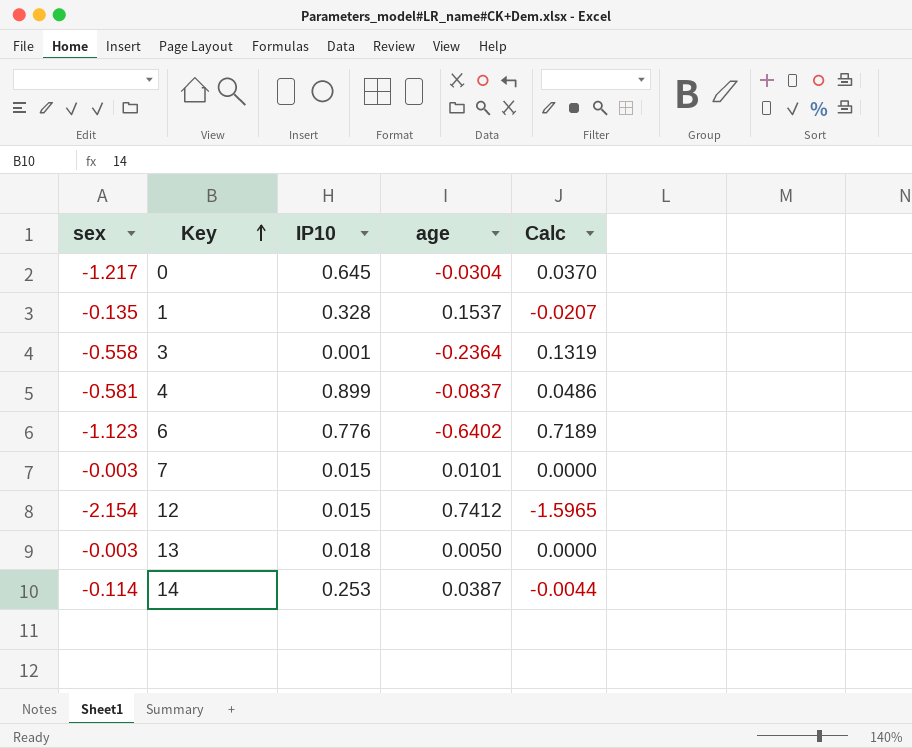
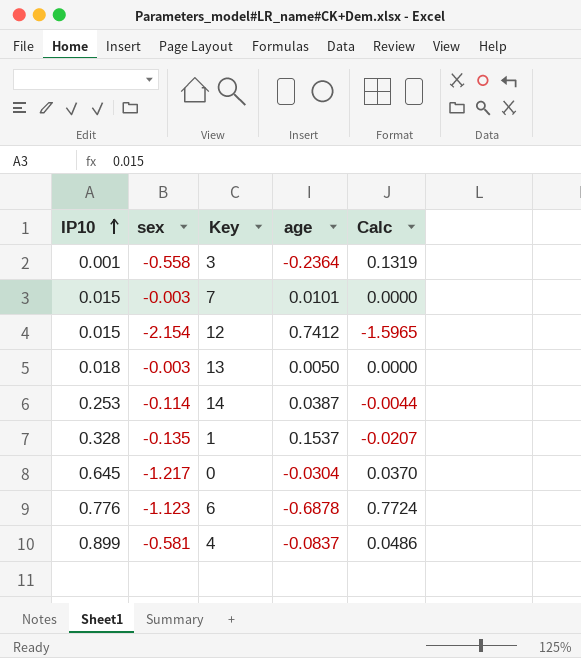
row order: Key ascending -> IP10 ascending
column IP10 | position: 3 -> 1
6 | age: -0.6402 -> -0.6878
6 | Calc: 0.7189 -> 0.7724

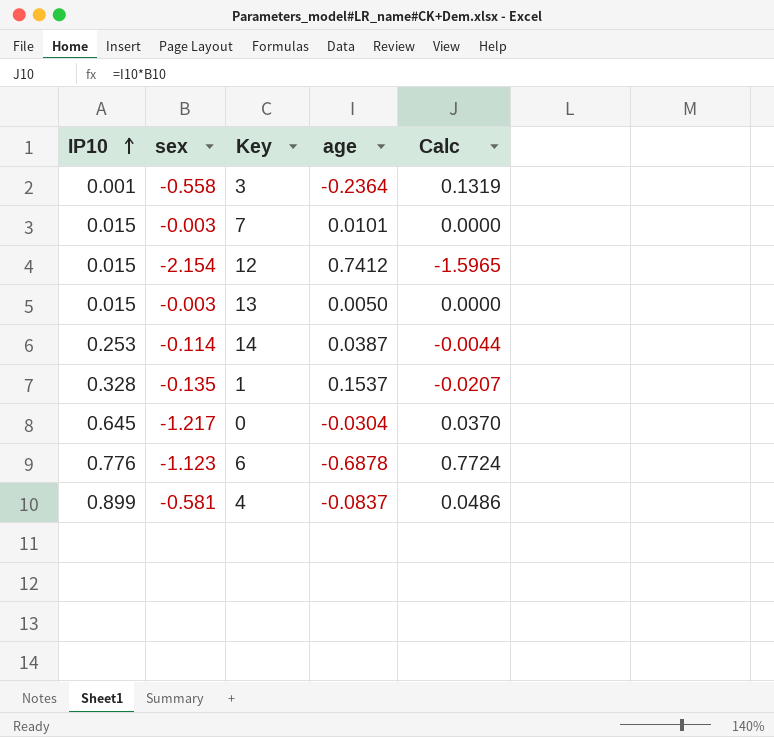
13 | IP10: 0.018 -> 0.015

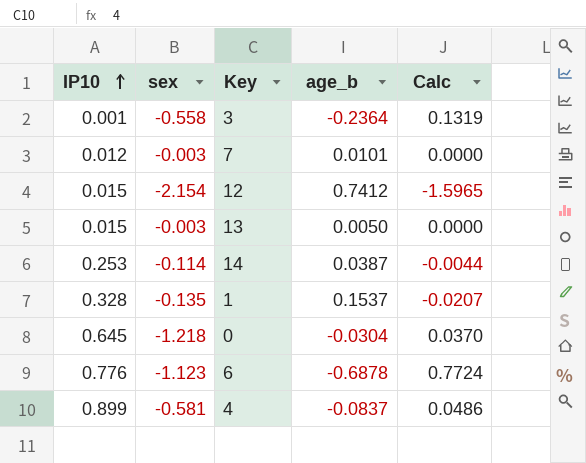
column name: age -> age_b
7 | IP10: 0.015 -> 0.012
0 | sex: -1.217 -> -1.218

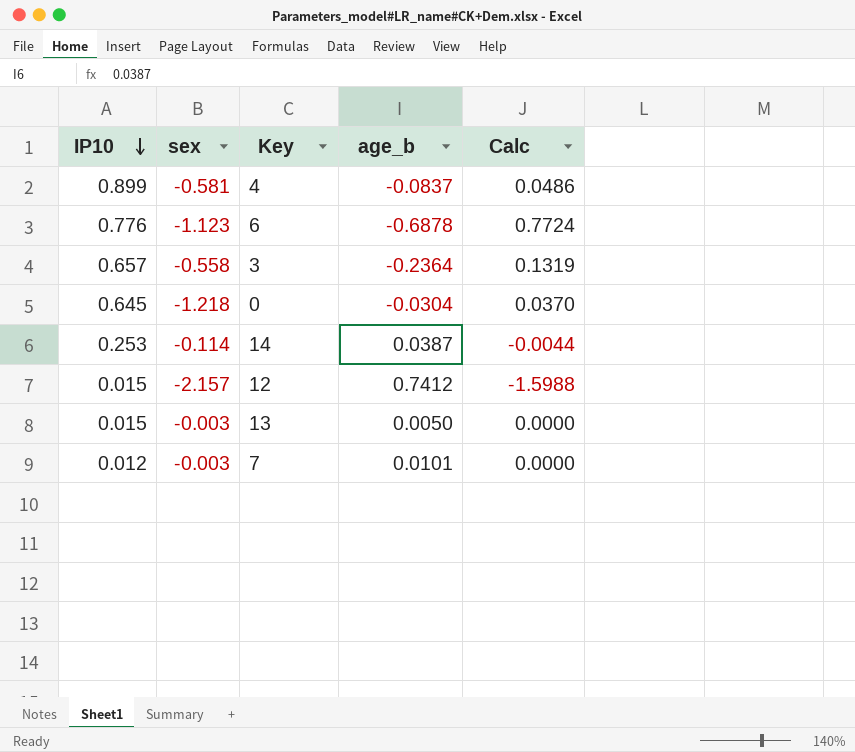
row order: IP10 ascending -> IP10 descending
row 1: 0.328 | -0.135 | 0.1537 | -0.0207 -> none
3 | IP10: 0.001 -> 0.657
12 | sex: -2.154 -> -2.157
12 | Calc: -1.5965 -> -1.5988

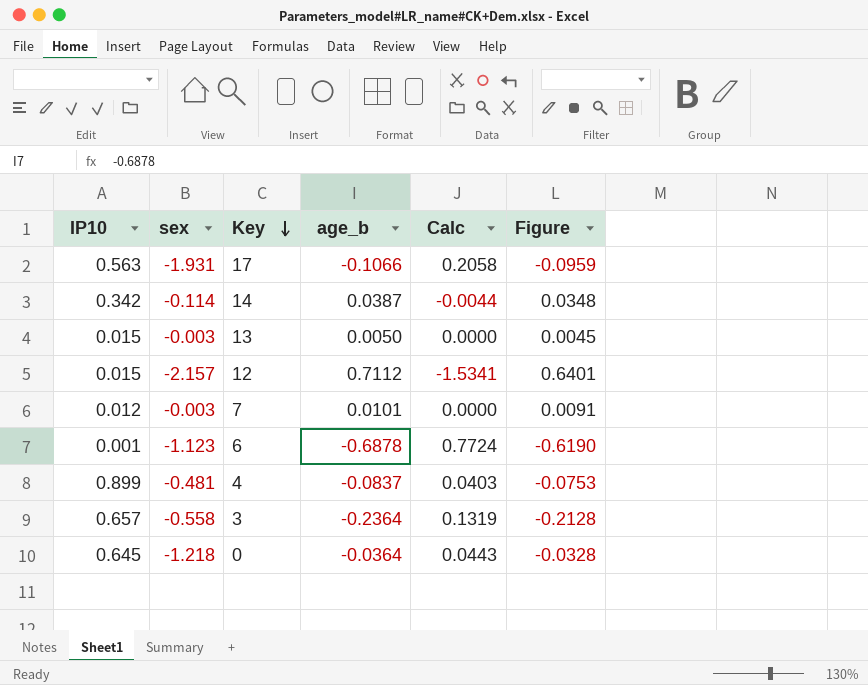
row order: IP10 descending -> Key descending
column Figure | formula: none -> [age_b] * 0.9
row 17: none -> 0.563 | -1.931 | -0.1066 | 0.2058 | -0.0959
14 | IP10: 0.253 -> 0.342
12 | age_b: 0.7412 -> 0.7112
12 | Calc: -1.5988 -> -1.5341
6 | IP10: 0.776 -> 0.001
4 | sex: -0.581 -> -0.481
4 | Calc: 0.0486 -> 0.0403
0 | age_b: -0.0304 -> -0.0364
0 | Calc: 0.0370 -> 0.0443

